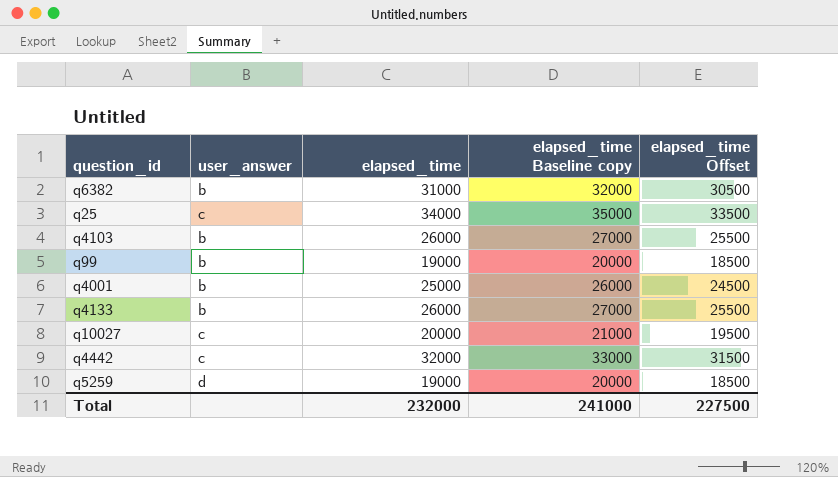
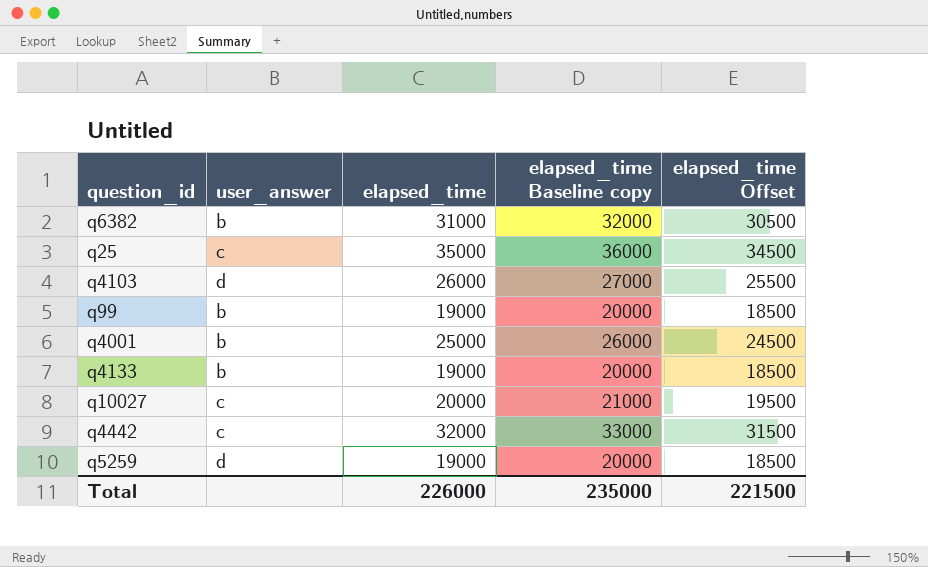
q25 | elapsed_time: 34000 -> 35000
q25 | elapsed_time Baseline copy: 35000 -> 36000
q25 | elapsed_time Offset: 33500 -> 34500
q4103 | user_answer: b -> d
q4133 | elapsed_time: 26000 -> 19000
q4133 | elapsed_time Baseline copy: 27000 -> 20000
q4133 | elapsed_time Offset: 25500 -> 18500
Total | elapsed_time: 232000 -> 226000
Total | elapsed_time Baseline copy: 241000 -> 235000
Total | elapsed_time Offset: 227500 -> 221500

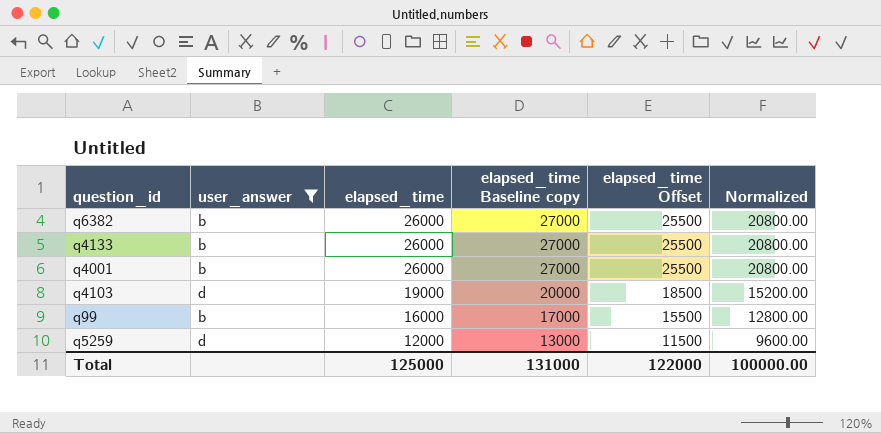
filter: none -> user_answer != c
row order: none -> elapsed_time descending
column Normalized | formula: none -> [elapsed_time] * 0.8
q6382 | elapsed_time: 31000 -> 26000
q6382 | elapsed_time Baseline copy: 32000 -> 27000
q6382 | elapsed_time Offset: 30500 -> 25500
q4133 | elapsed_time: 19000 -> 26000
q4133 | elapsed_time Baseline copy: 20000 -> 27000
q4133 | elapsed_time Offset: 18500 -> 25500
q4001 | elapsed_time: 25000 -> 26000
q4001 | elapsed_time Baseline copy: 26000 -> 27000
q4001 | elapsed_time Offset: 24500 -> 25500
q4103 | elapsed_time: 26000 -> 19000
q4103 | elapsed_time Baseline copy: 27000 -> 20000
q4103 | elapsed_time Offset: 25500 -> 18500
q99 | elapsed_time: 19000 -> 16000
q99 | elapsed_time Baseline copy: 20000 -> 17000
q99 | elapsed_time Offset: 18500 -> 15500
q5259 | elapsed_time: 19000 -> 12000
q5259 | elapsed_time Baseline copy: 20000 -> 13000
q5259 | elapsed_time Offset: 18500 -> 11500
Total | elapsed_time: 226000 -> 125000
Total | elapsed_time Baseline copy: 235000 -> 131000
Total | elapsed_time Offset: 221500 -> 122000

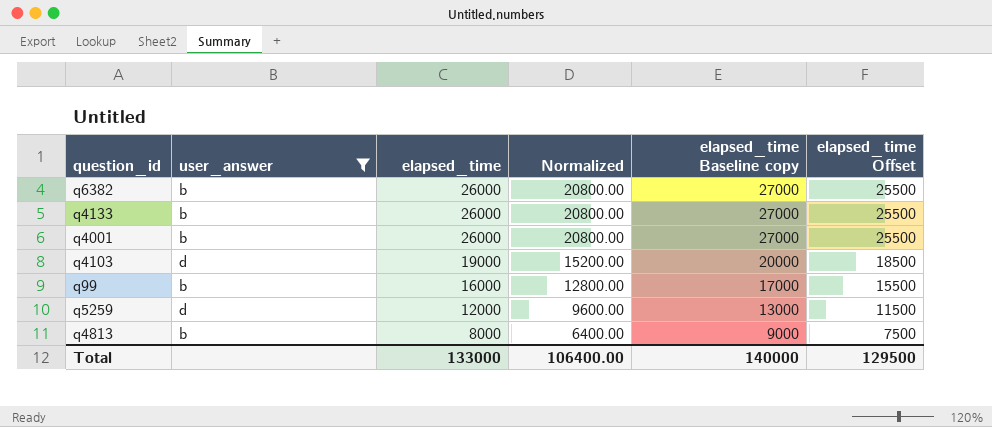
column Normalized | position: 6 -> 4
row q4813: none -> b | 8000 | 6400.00 | 9000 | 7500
Total | elapsed_time: 125000 -> 133000
Total | Normalized: 100000.00 -> 106400.00
Total | elapsed_time Baseline copy: 131000 -> 140000
Total | elapsed_time Offset: 122000 -> 129500

